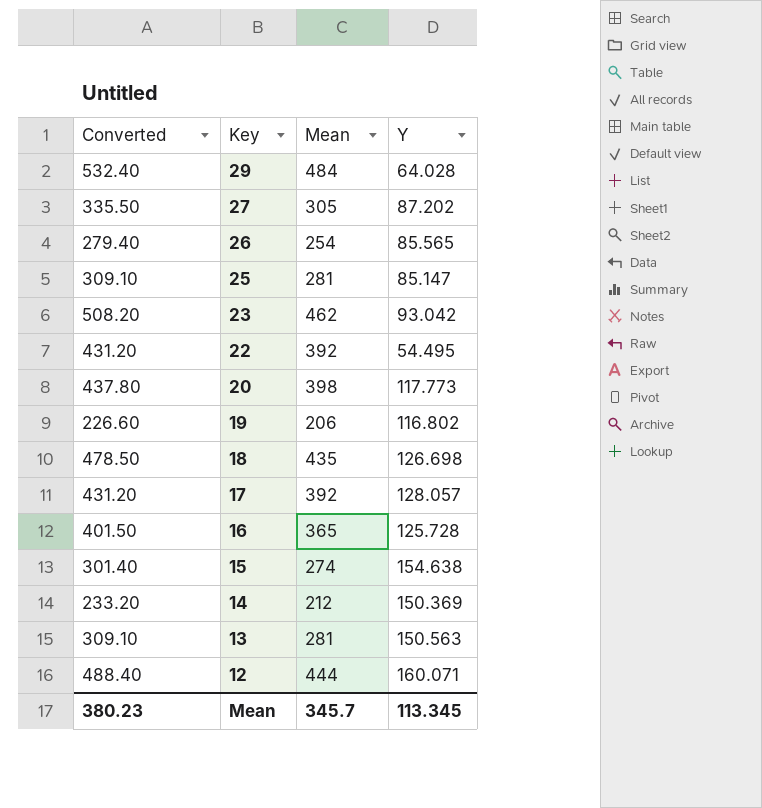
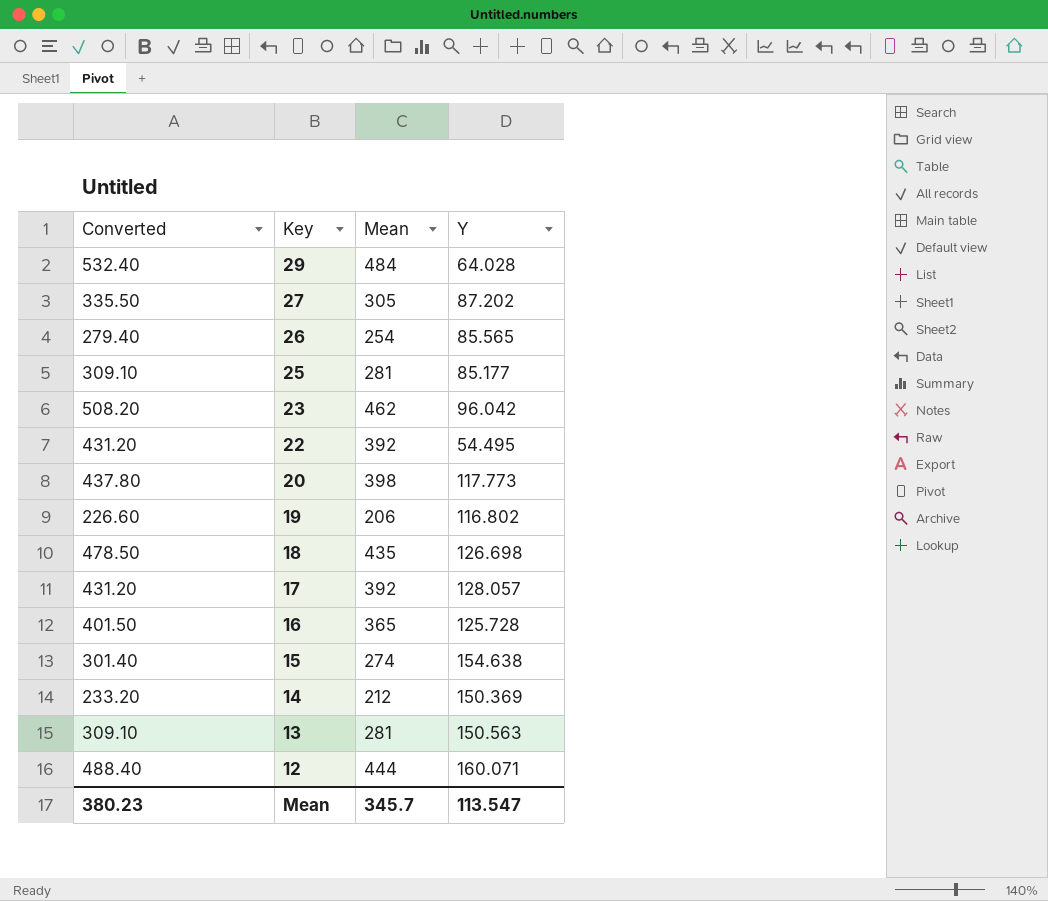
25 | Y: 85.147 -> 85.177
23 | Y: 93.042 -> 96.042
Mean | Y: 113.345 -> 113.547

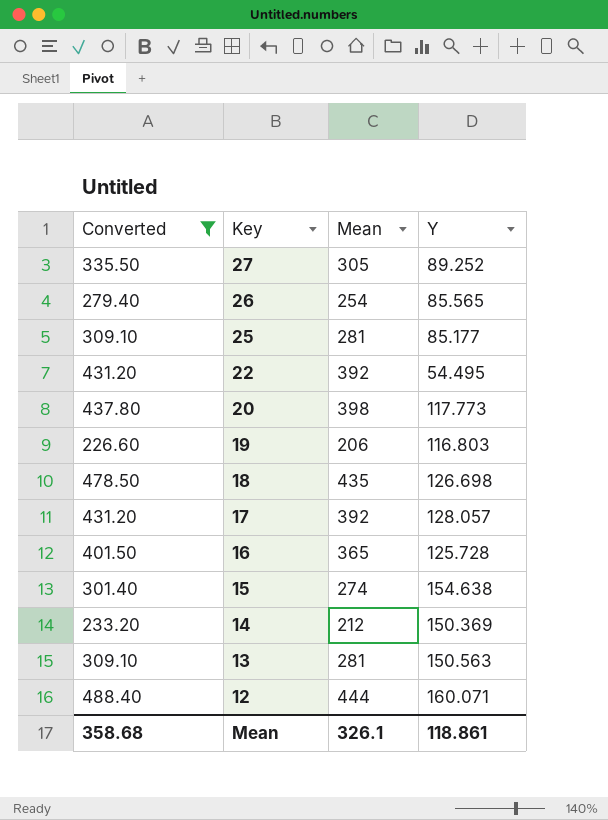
filter: none -> Converted <= 488.40
27 | Y: 87.202 -> 89.252
19 | Y: 116.802 -> 116.803
Mean | Converted: 380.23 -> 358.68
Mean | Mean: 345.7 -> 326.1
Mean | Y: 113.547 -> 118.861

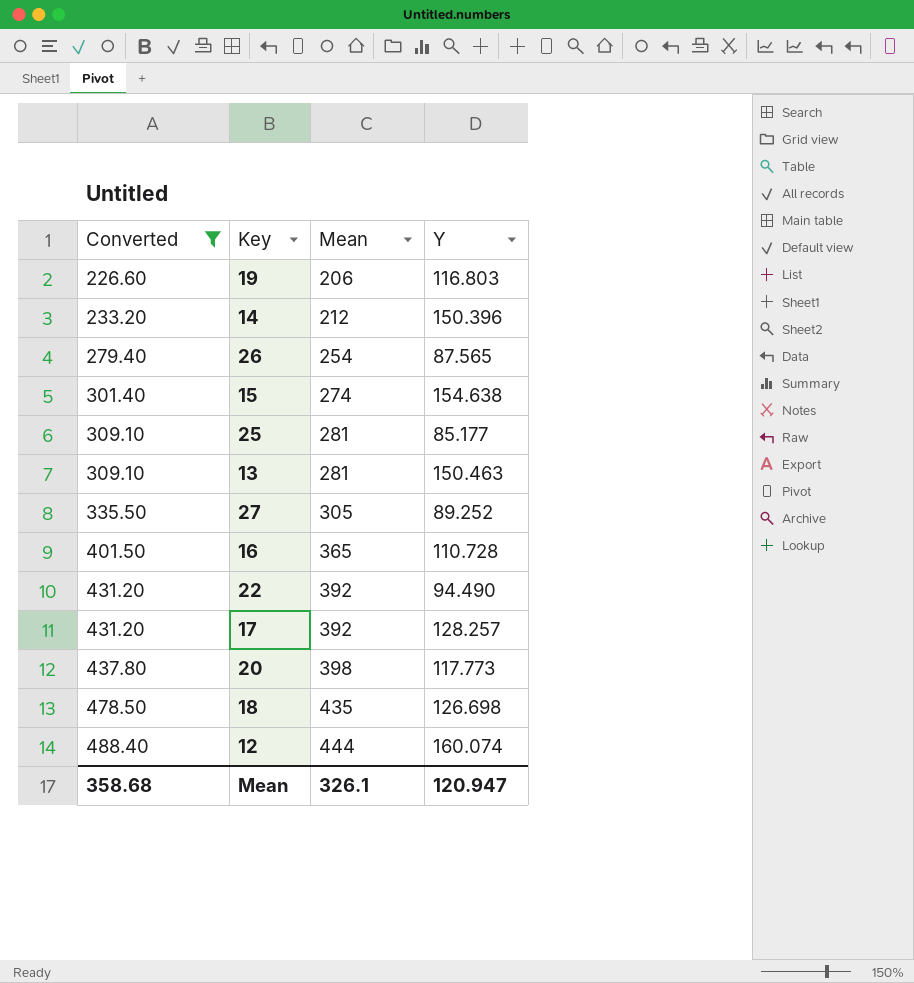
row order: Key descending -> Converted ascending
14 | Y: 150.369 -> 150.396
26 | Y: 85.565 -> 87.565
13 | Y: 150.563 -> 150.463
16 | Y: 125.728 -> 110.728
22 | Y: 54.495 -> 94.490
17 | Y: 128.057 -> 128.257
12 | Y: 160.071 -> 160.074
Mean | Y: 118.861 -> 120.947

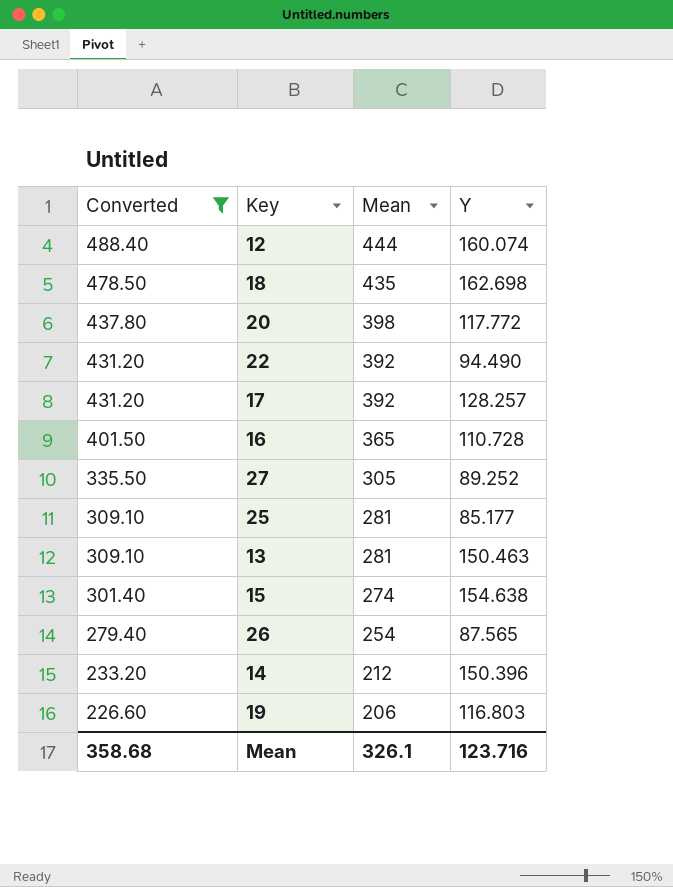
row order: Converted ascending -> Converted descending
18 | Y: 126.698 -> 162.698
20 | Y: 117.773 -> 117.772
Mean | Y: 120.947 -> 123.716

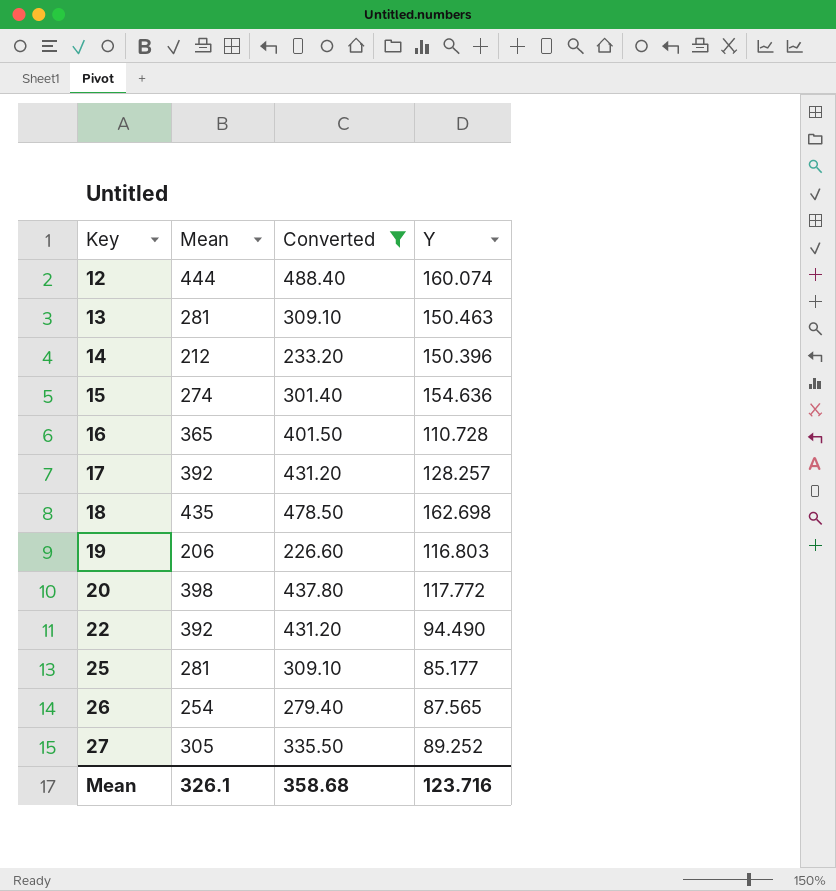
row order: Converted descending -> Key ascending
column Converted | position: 1 -> 3
15 | Y: 154.638 -> 154.636

